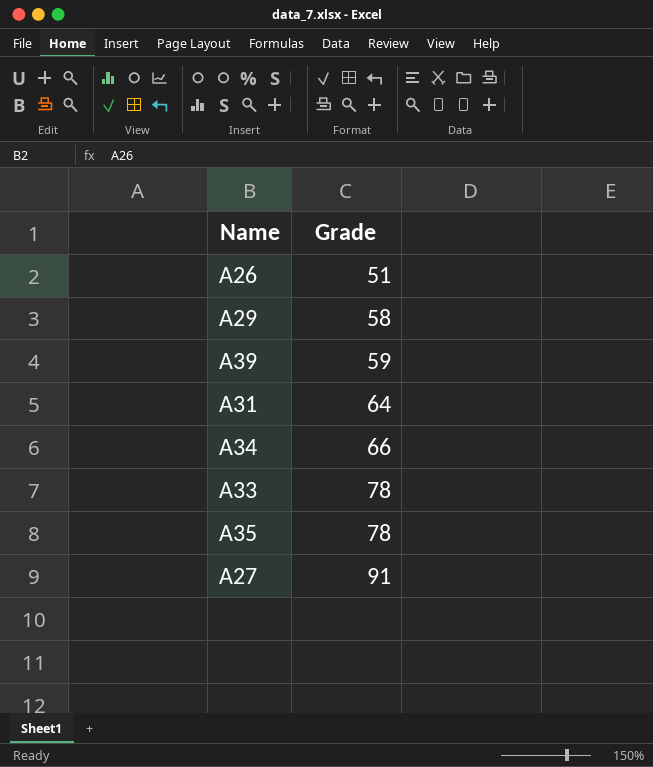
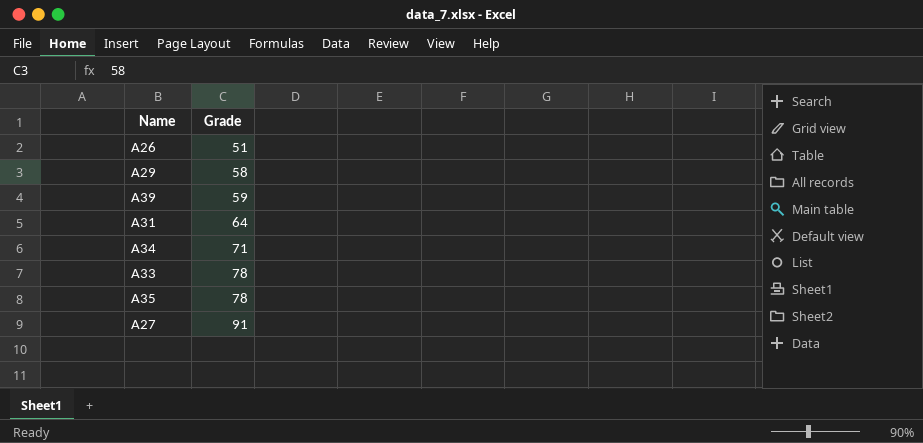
A34 | Grade: 66 -> 71

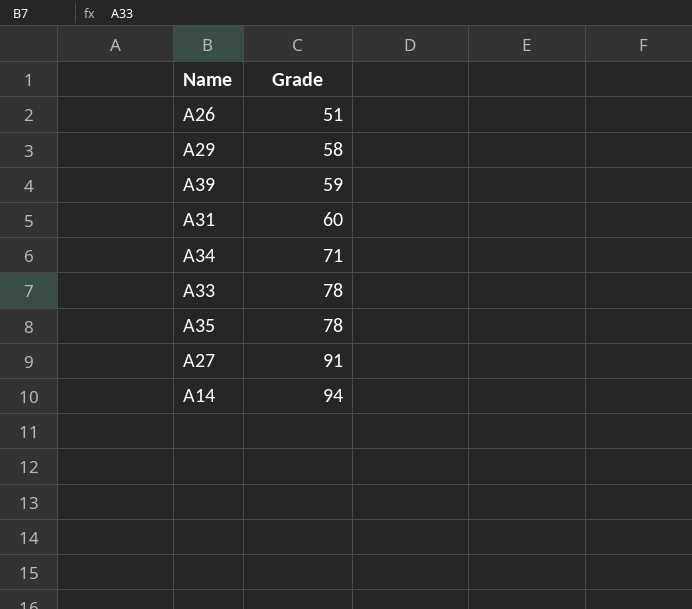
A31 | Grade: 64 -> 60
row A14: none -> 94

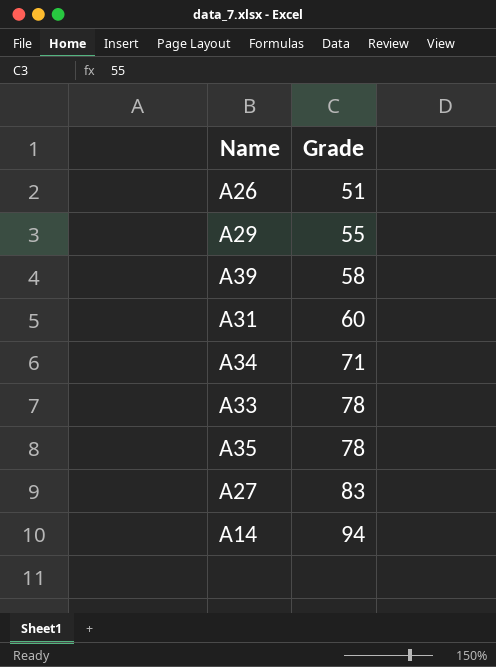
A29 | Grade: 58 -> 55
A39 | Grade: 59 -> 58
A27 | Grade: 91 -> 83

